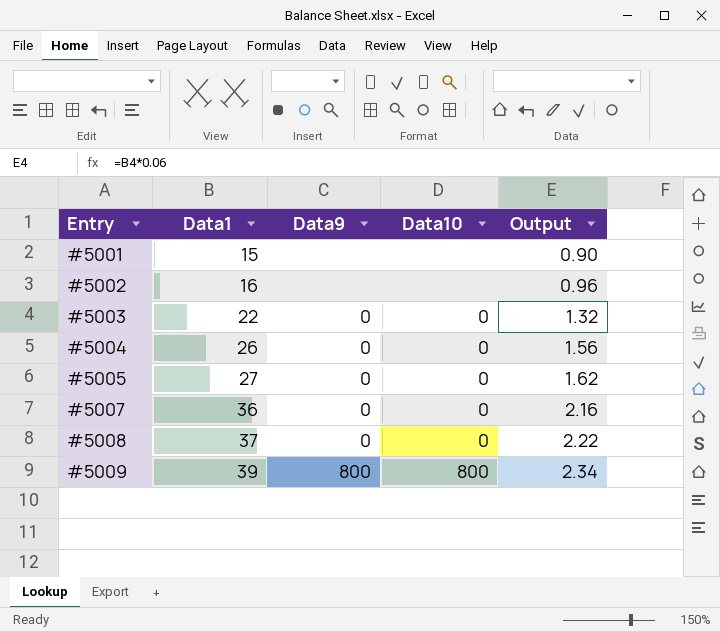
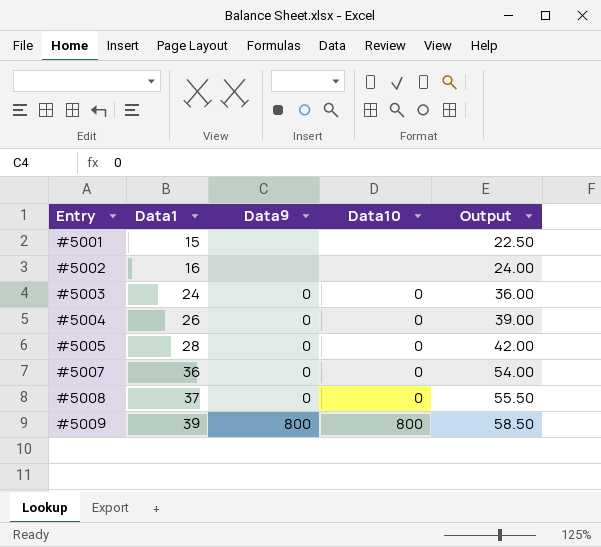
column Output | formula: [Data1] * 0.06 -> [Data1] * 1.5
#5003 | Data1: 22 -> 24
#5005 | Data1: 27 -> 28

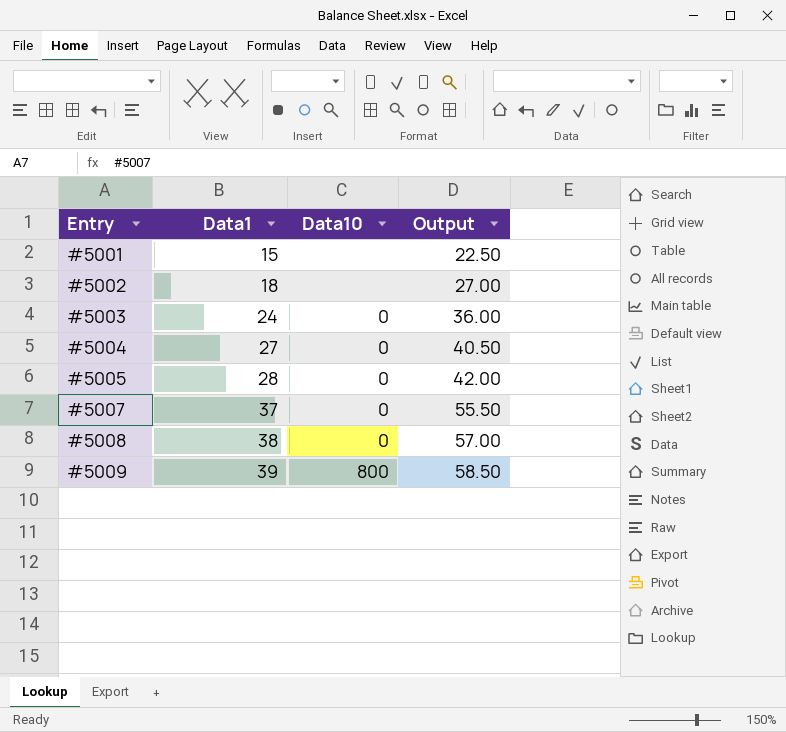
column Data9 | position: 3 -> none
#5002 | Data1: 16 -> 18
#5002 | Output: 24.00 -> 27.00
#5004 | Data1: 26 -> 27
#5004 | Output: 39.00 -> 40.50
#5007 | Data1: 36 -> 37
#5007 | Output: 54.00 -> 55.50
#5008 | Data1: 37 -> 38
#5008 | Output: 55.50 -> 57.00

